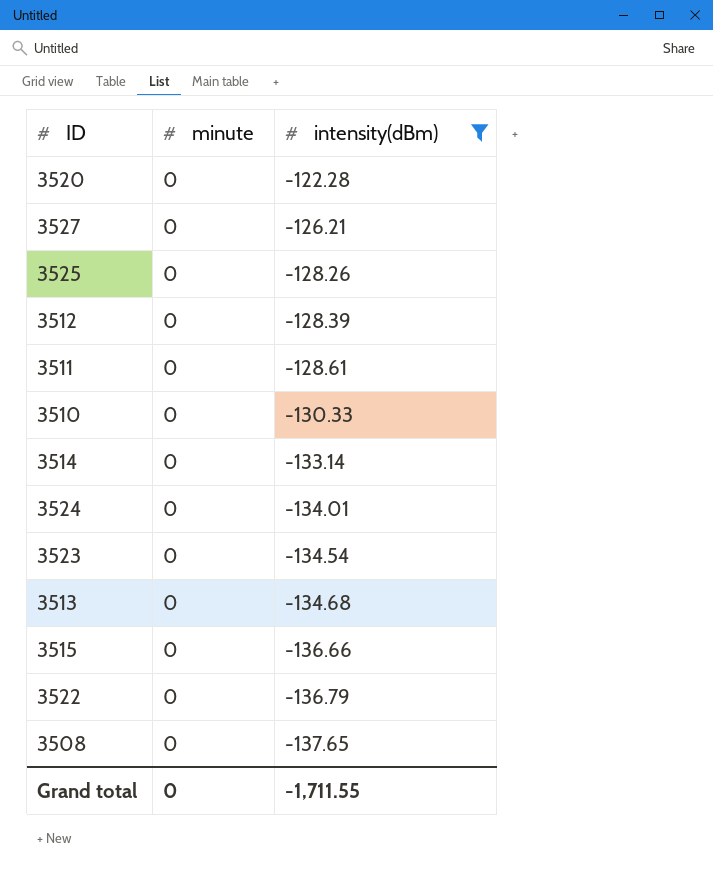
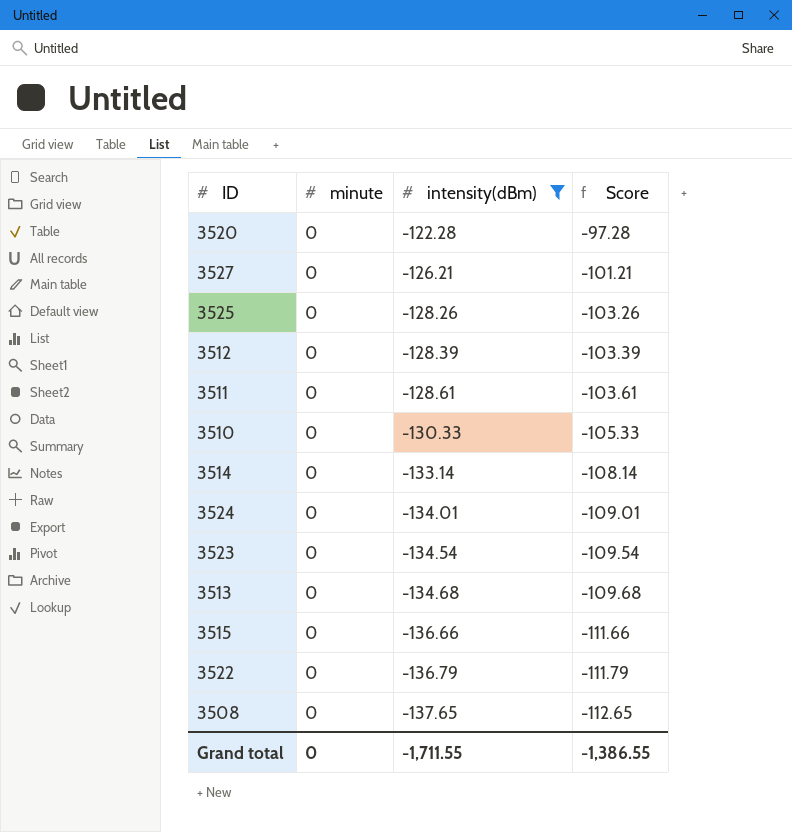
column Score | formula: none -> [intensity(dBm)] + 25

